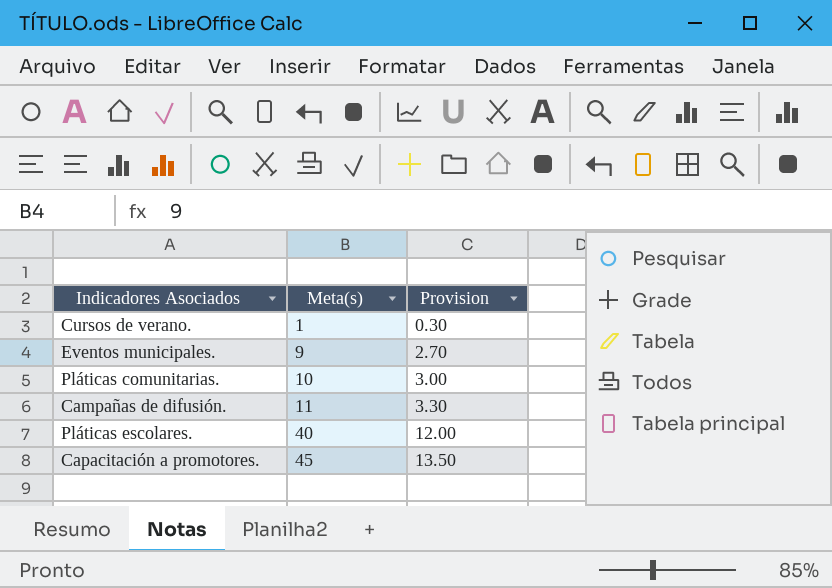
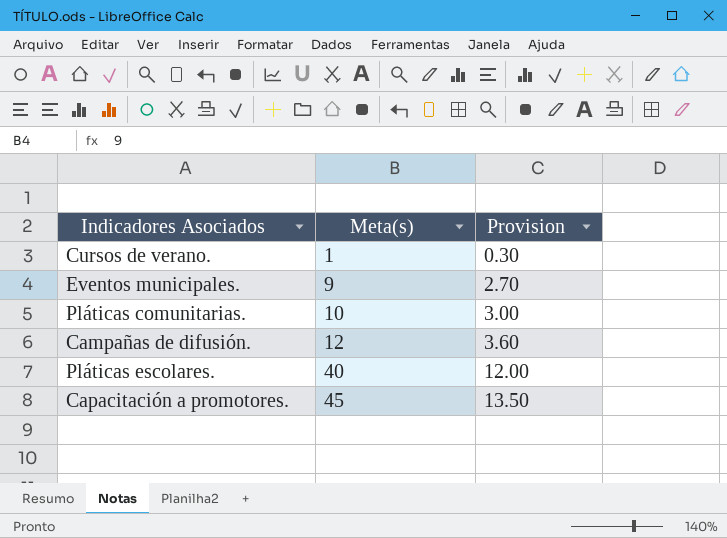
Campañas de difusión. | Meta(s): 11 -> 12
Campañas de difusión. | Provision: 3.30 -> 3.60

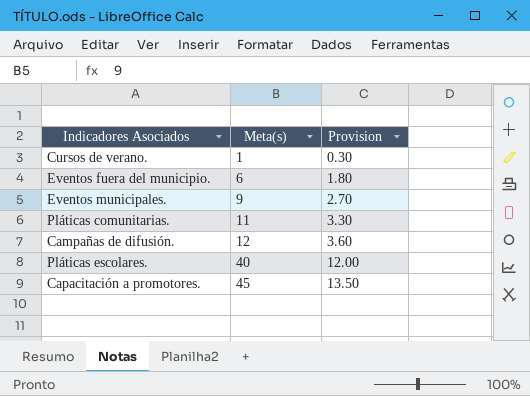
row Eventos fuera del municipio.: none -> 6 | 1.80
Pláticas comunitarias. | Meta(s): 10 -> 11
Pláticas comunitarias. | Provision: 3.00 -> 3.30

